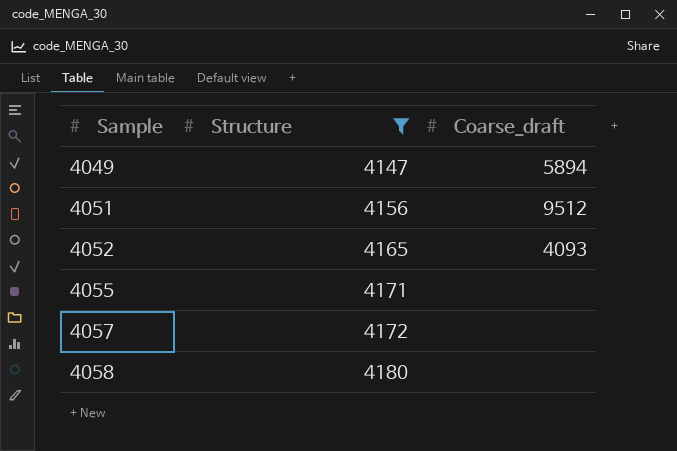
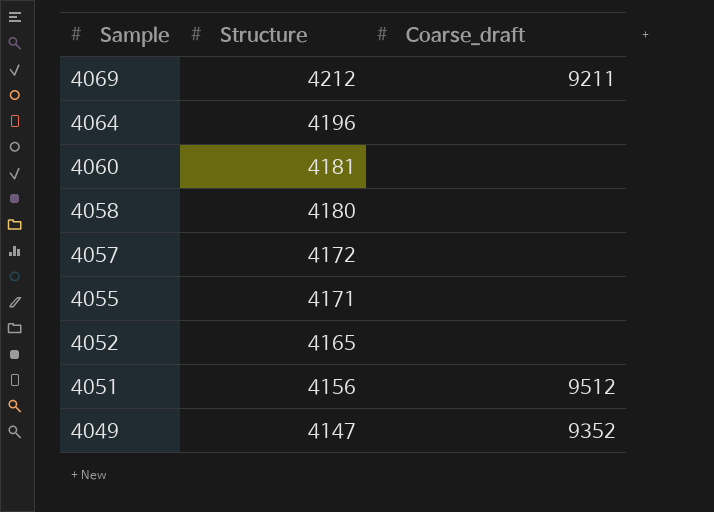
filter: Structure <= 4180 -> none
row order: Sample ascending -> Sample descending
4052 | Coarse_draft: 4093 -> none
4049 | Coarse_draft: 5894 -> 9352

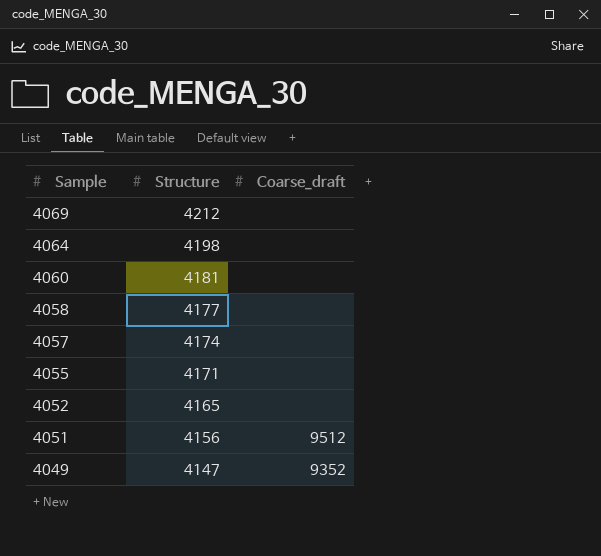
4069 | Coarse_draft: 9211 -> none
4064 | Structure: 4196 -> 4198
4058 | Structure: 4180 -> 4177
4057 | Structure: 4172 -> 4174

